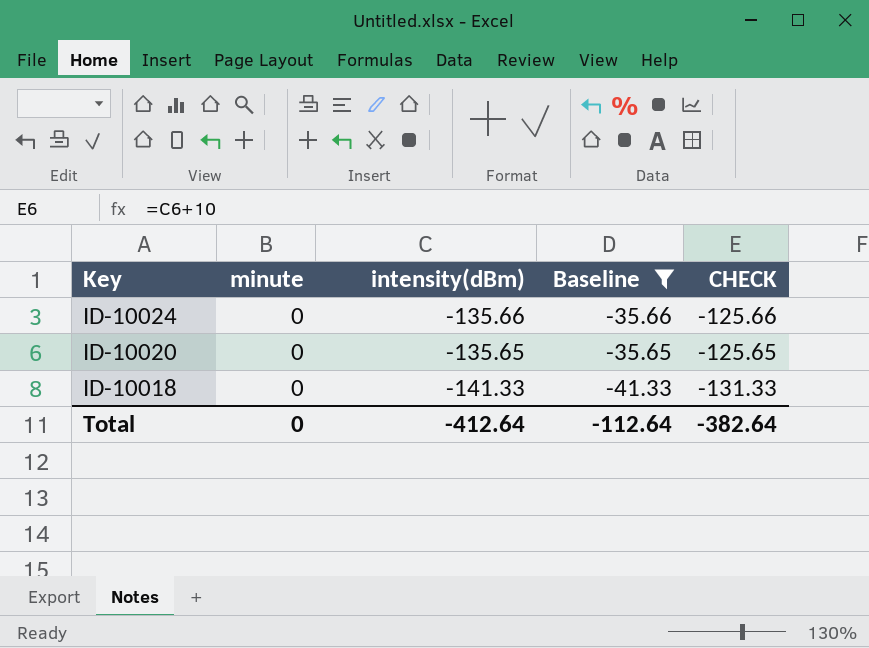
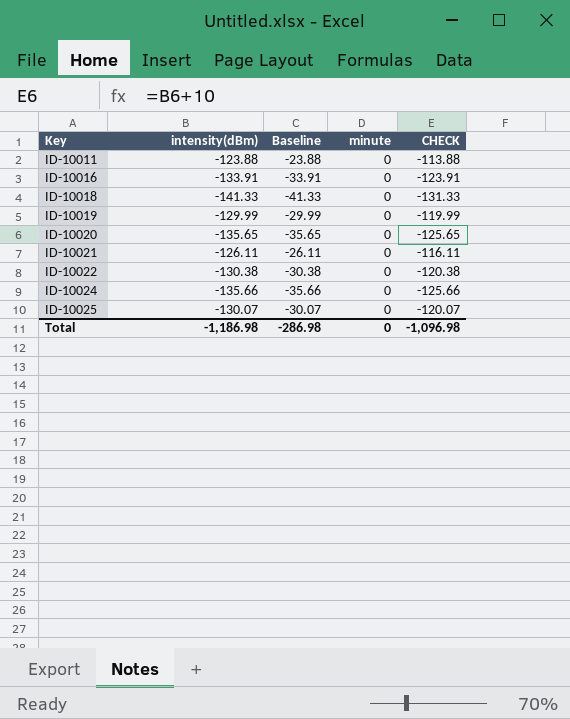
filter: Baseline <= -35.65 -> none
row order: Key descending -> Key ascending
column minute | position: 2 -> 4
Total | intensity(dBm): -412.64 -> -1,186.98
Total | Baseline: -112.64 -> -286.98
Total | CHECK: -382.64 -> -1,096.98

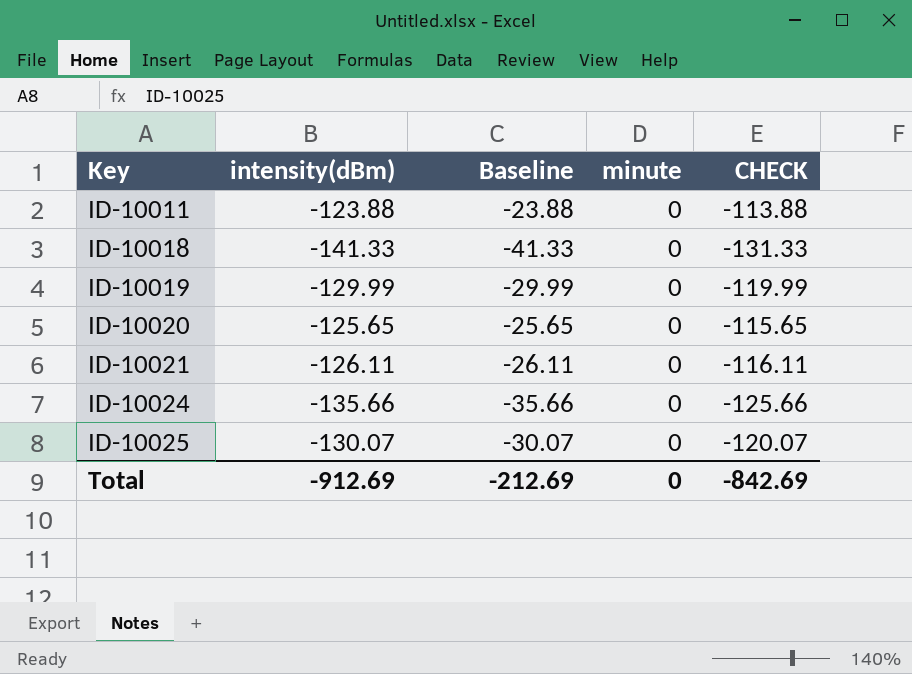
row ID-10016: -133.91 | -33.91 | 0 | -123.91 -> none
row ID-10022: -130.38 | -30.38 | 0 | -120.38 -> none
ID-10020 | intensity(dBm): -135.65 -> -125.65
ID-10020 | Baseline: -35.65 -> -25.65
ID-10020 | CHECK: -125.65 -> -115.65
Total | intensity(dBm): -1,186.98 -> -912.69
Total | Baseline: -286.98 -> -212.69
Total | CHECK: -1,096.98 -> -842.69

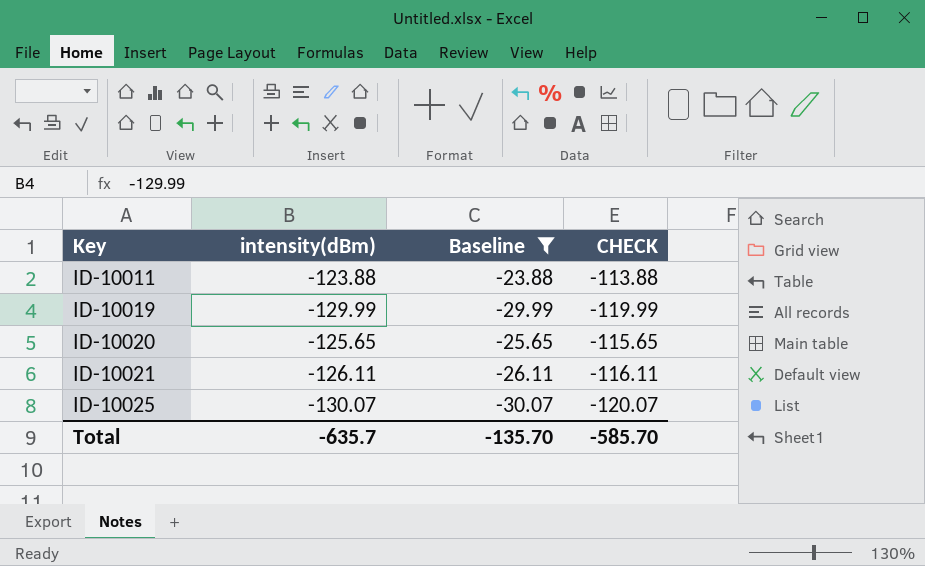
filter: none -> Baseline >= -30.07
column minute | position: 4 -> none
Total | intensity(dBm): -912.69 -> -635.7
Total | Baseline: -212.69 -> -135.70
Total | CHECK: -842.69 -> -585.70

